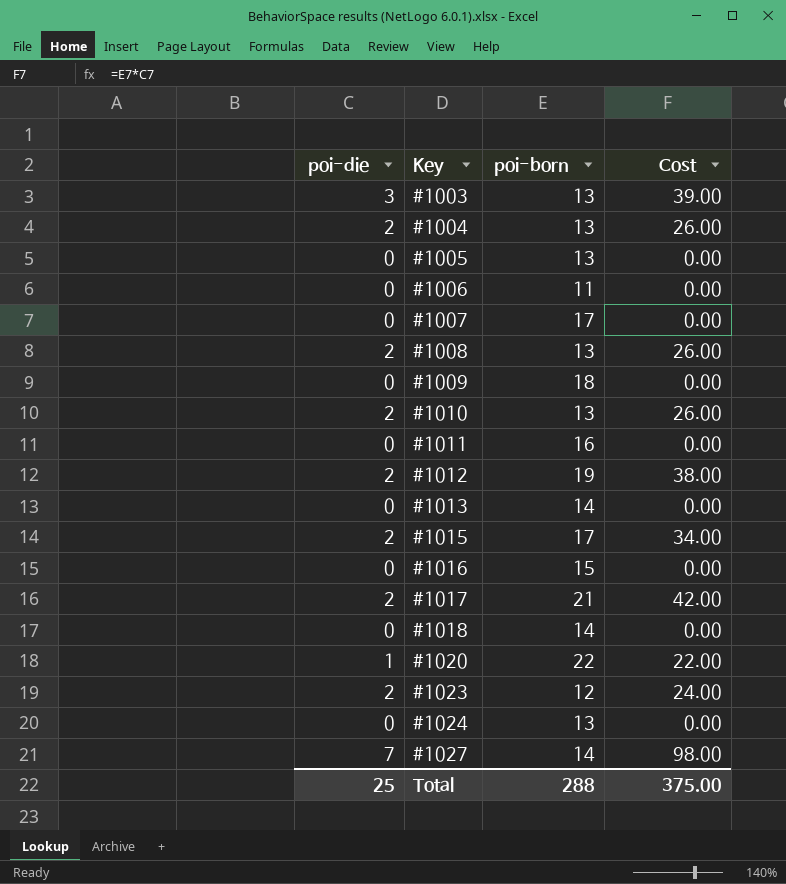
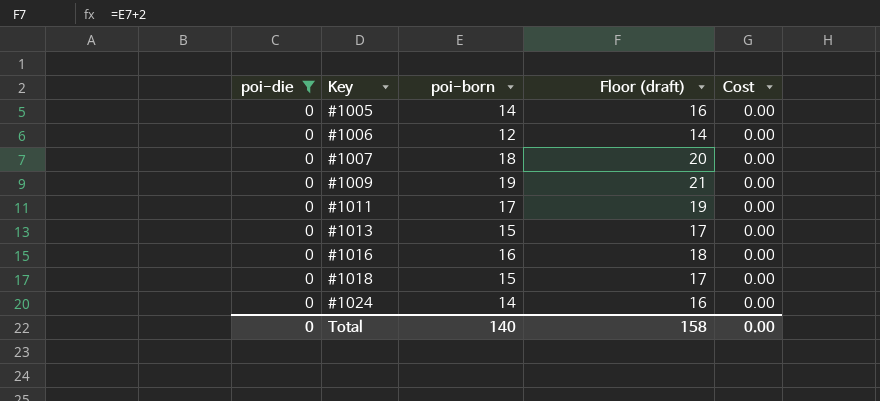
filter: none -> poi-die = 0
column Floor (draft) | formula: none -> [poi-born] + 2
#1005 | poi-born: 13 -> 14
#1006 | poi-born: 11 -> 12
#1007 | poi-born: 17 -> 18
#1009 | poi-born: 18 -> 19
#1011 | poi-born: 16 -> 17
#1013 | poi-born: 14 -> 15
#1016 | poi-born: 15 -> 16
#1018 | poi-born: 14 -> 15
#1024 | poi-born: 13 -> 14
Total | poi-die: 25 -> 0
Total | poi-born: 288 -> 140
Total | Cost: 375.00 -> 0.00

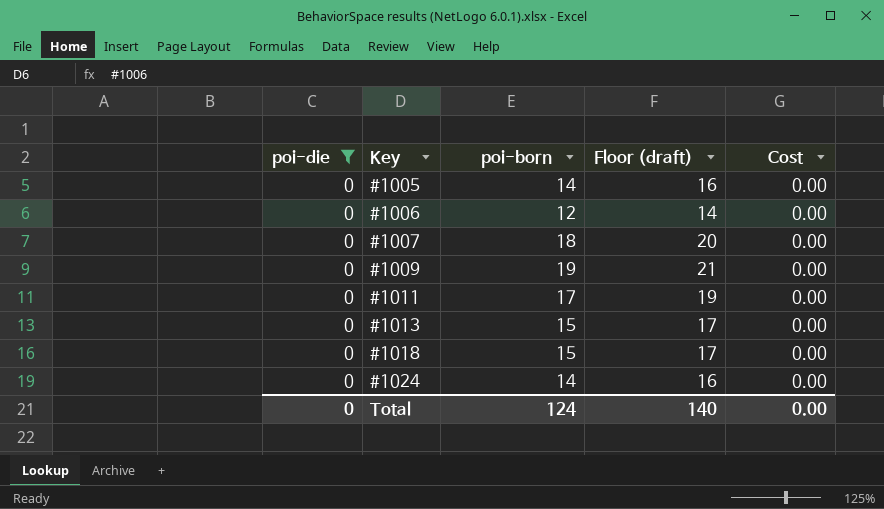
row #1016: 0 | 16 | 18 | 0.00 -> none
Total | poi-born: 140 -> 124
Total | Floor (draft): 158 -> 140

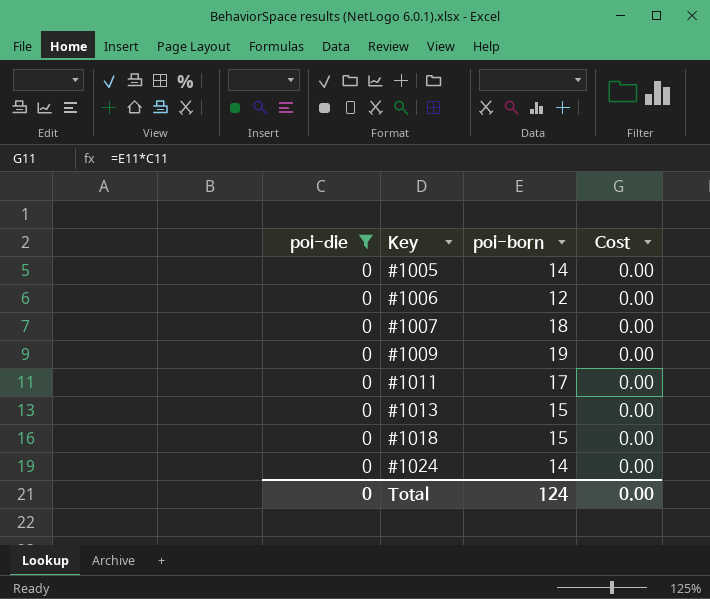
column Floor (draft) | formula: [poi-born] + 2 -> none

